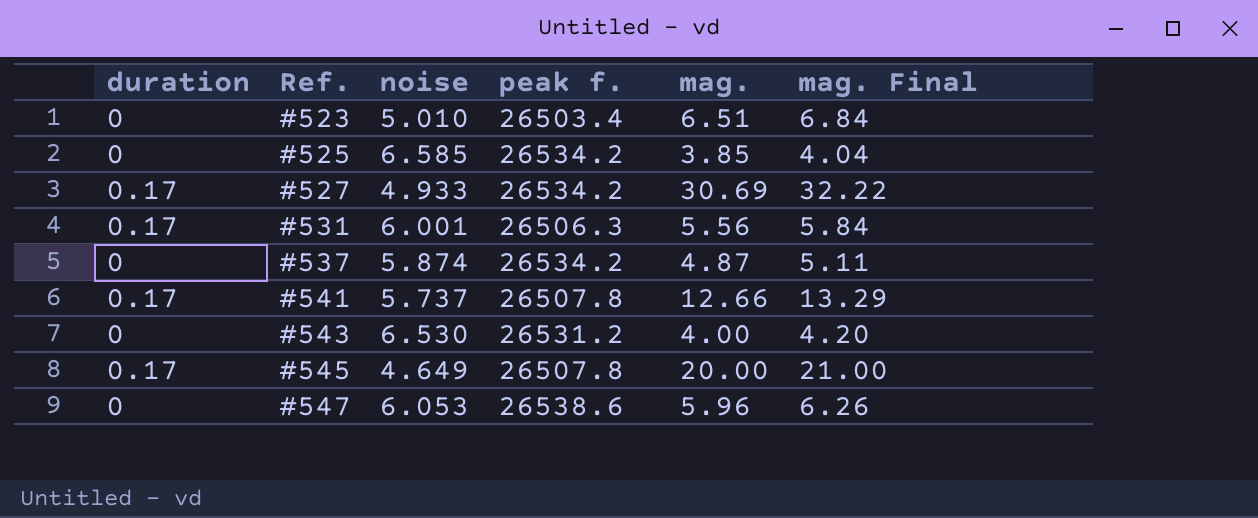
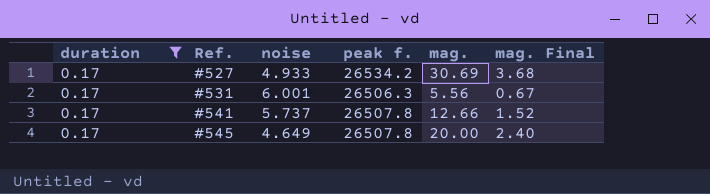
filter: none -> duration = 0.17
column mag. Final | formula: [mag.] * 1.05 -> [mag.] * 0.12

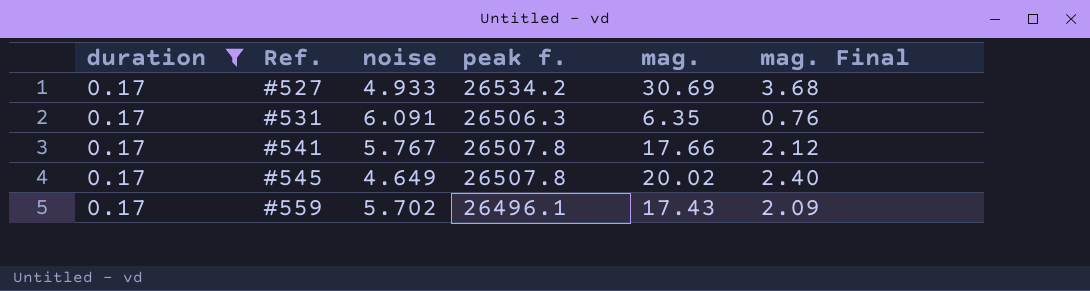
#531 | noise: 6.001 -> 6.091
#531 | mag.: 5.56 -> 6.35
#531 | mag. Final: 0.67 -> 0.76
#541 | noise: 5.737 -> 5.767
#541 | mag.: 12.66 -> 17.66
#541 | mag. Final: 1.52 -> 2.12
#545 | mag.: 20.00 -> 20.02
row #559: none -> 0.17 | 5.702 | 26496.1 | 17.43 | 2.09

